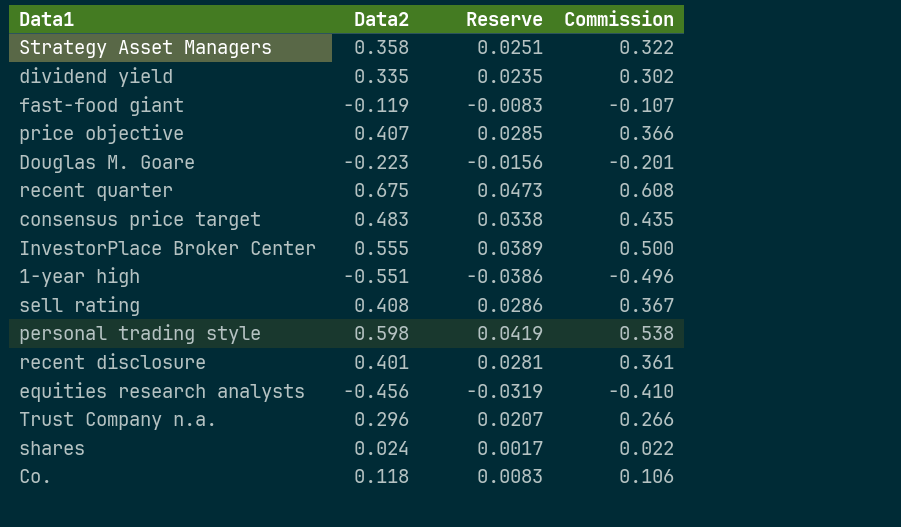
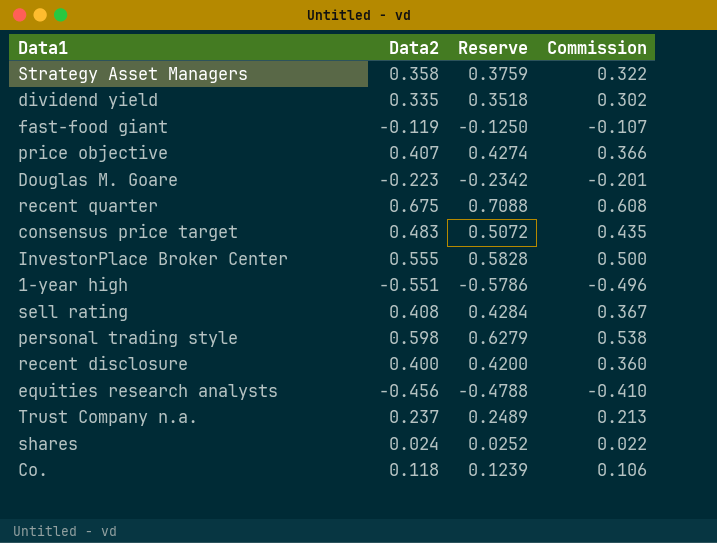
column Reserve | formula: [Data2] * 0.07 -> [Data2] * 1.05
recent disclosure | Data2: 0.401 -> 0.400
recent disclosure | Commission: 0.361 -> 0.360
Trust Company n.a. | Data2: 0.296 -> 0.237
Trust Company n.a. | Commission: 0.266 -> 0.213

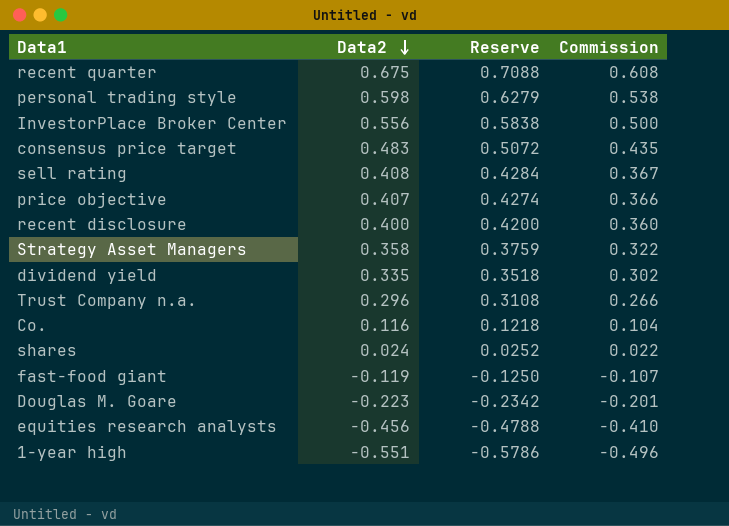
row order: none -> Data2 descending
InvestorPlace Broker Center | Data2: 0.555 -> 0.556
InvestorPlace Broker Center | Reserve: 0.5828 -> 0.5838
Trust Company n.a. | Data2: 0.237 -> 0.296
Trust Company n.a. | Reserve: 0.2489 -> 0.3108
Trust Company n.a. | Commission: 0.213 -> 0.266
Co. | Data2: 0.118 -> 0.116
Co. | Reserve: 0.1239 -> 0.1218
Co. | Commission: 0.106 -> 0.104

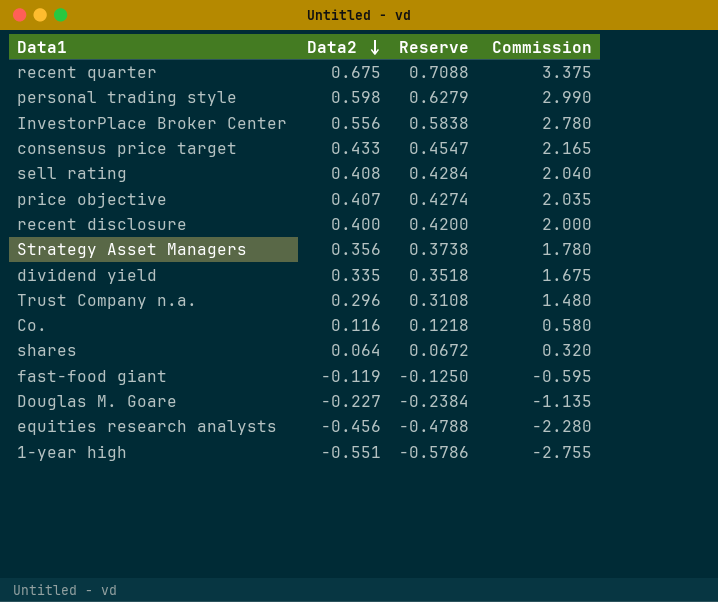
column Commission | formula: [Data2] * 0.9 -> [Data2] * 5
consensus price target | Data2: 0.483 -> 0.433
consensus price target | Reserve: 0.5072 -> 0.4547
Strategy Asset Managers | Data2: 0.358 -> 0.356
Strategy Asset Managers | Reserve: 0.3759 -> 0.3738
shares | Data2: 0.024 -> 0.064
shares | Reserve: 0.0252 -> 0.0672
Douglas M. Goare | Data2: -0.223 -> -0.227
Douglas M. Goare | Reserve: -0.2342 -> -0.2384

